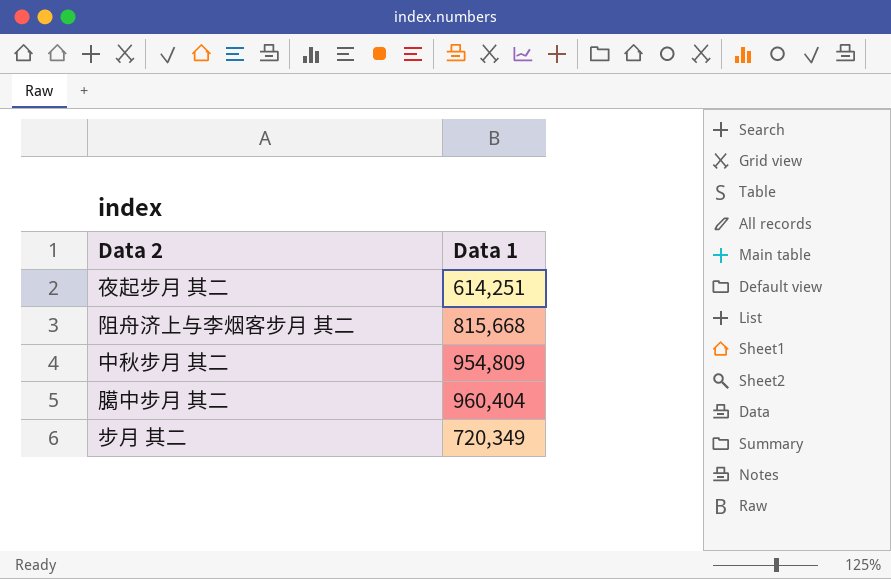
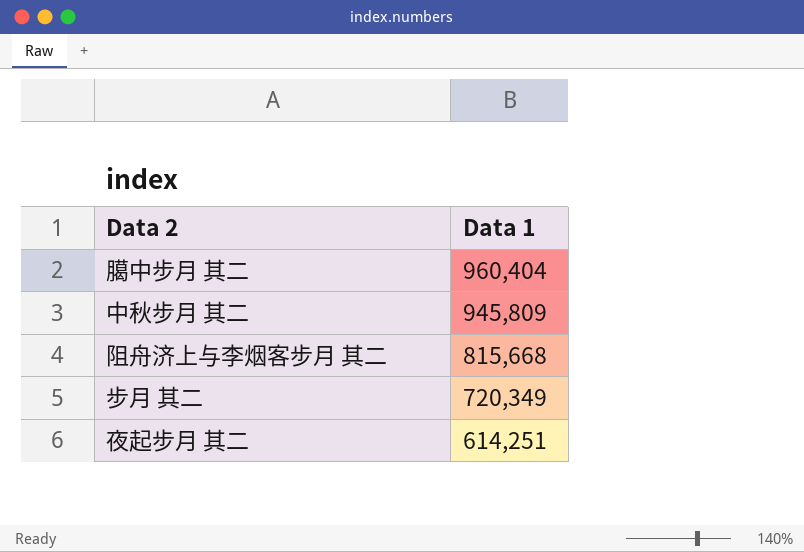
row order: none -> Data 1 descending
中秋步月 其二 | Data 1: 954,809 -> 945,809

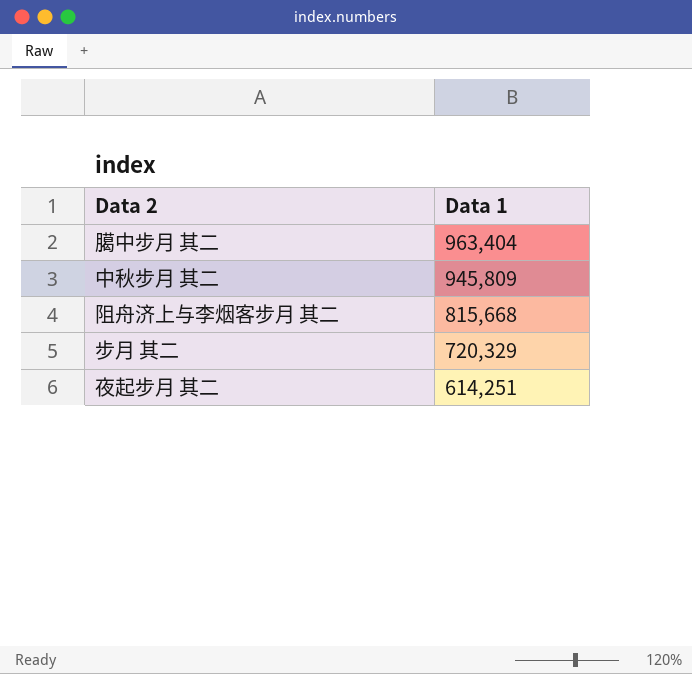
臈中步月 其二 | Data 1: 960,404 -> 963,404
步月 其二 | Data 1: 720,349 -> 720,329

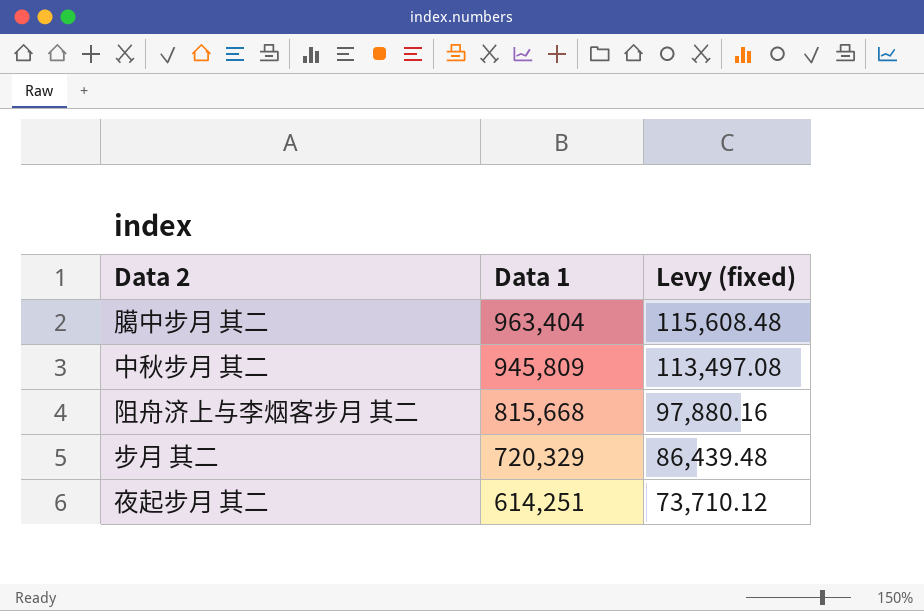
column Levy (fixed) | formula: none -> [Data 1] * 0.12

